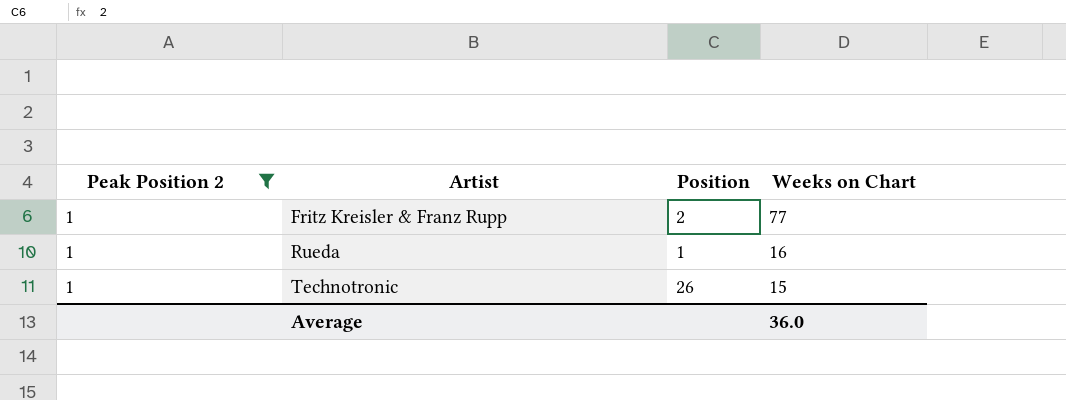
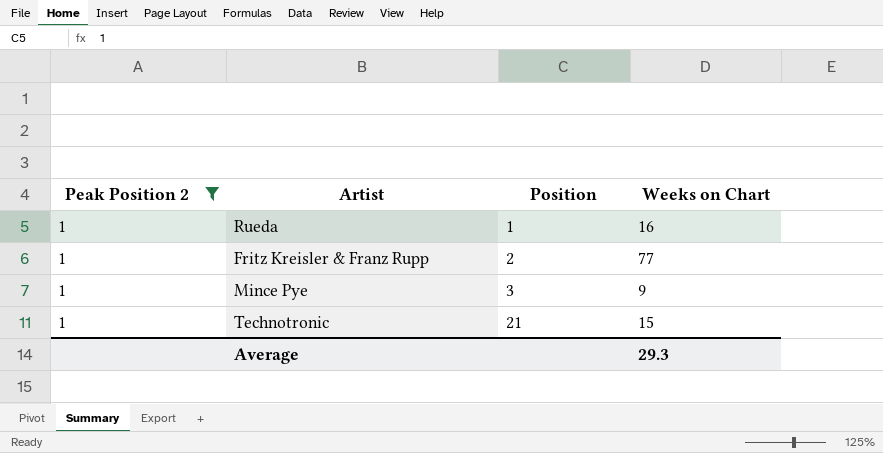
row order: Artist ascending -> Position ascending
row Mince Pye: none -> 1 | 3 | 9
Technotronic | Position: 26 -> 21
Average | Weeks on Chart: 36.0 -> 29.3

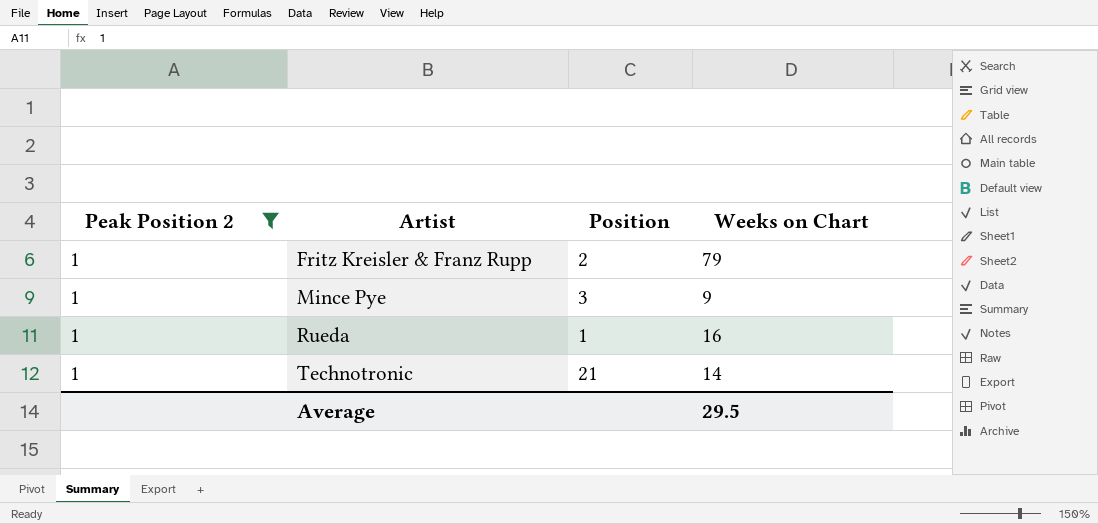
row order: Position ascending -> Artist ascending
Fritz Kreisler & Franz Rupp | Weeks on Chart: 77 -> 79
Technotronic | Weeks on Chart: 15 -> 14
Average | Weeks on Chart: 29.3 -> 29.5

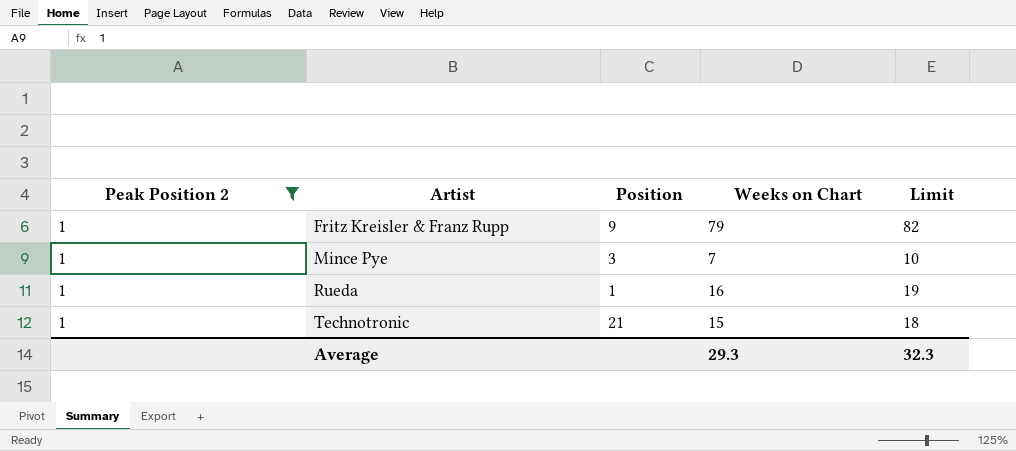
column Limit | formula: none -> [Weeks on Chart] + 3
Fritz Kreisler & Franz Rupp | Position: 2 -> 9
Mince Pye | Weeks on Chart: 9 -> 7
Technotronic | Weeks on Chart: 14 -> 15
Average | Weeks on Chart: 29.5 -> 29.3

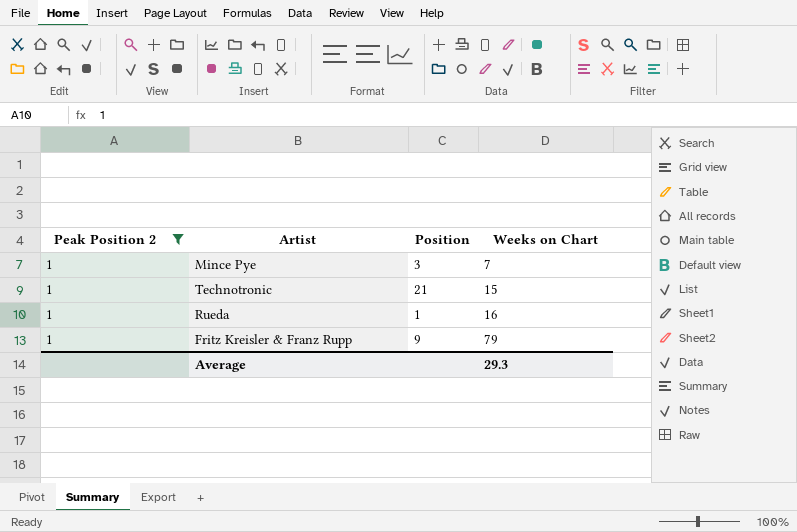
row order: Artist ascending -> Weeks on Chart ascending
column Limit | formula: [Weeks on Chart] + 3 -> none

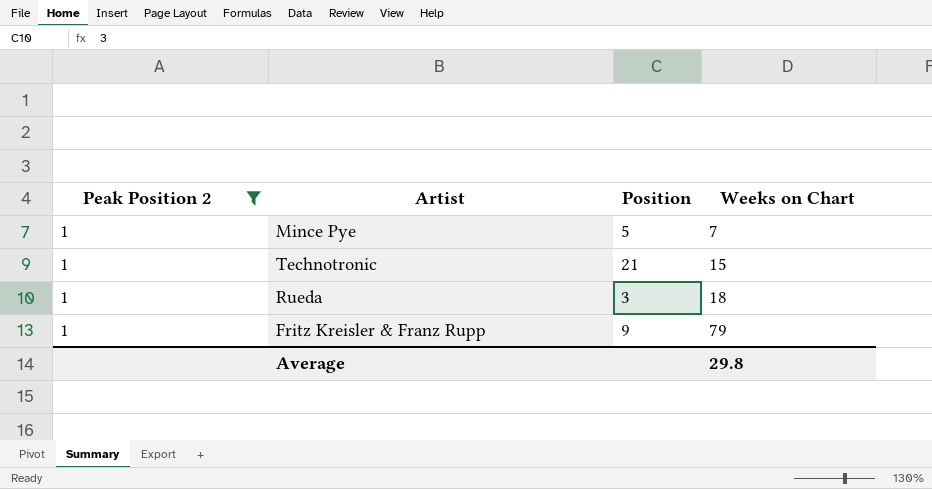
Mince Pye | Position: 3 -> 5
Rueda | Position: 1 -> 3
Rueda | Weeks on Chart: 16 -> 18
Average | Weeks on Chart: 29.3 -> 29.8

